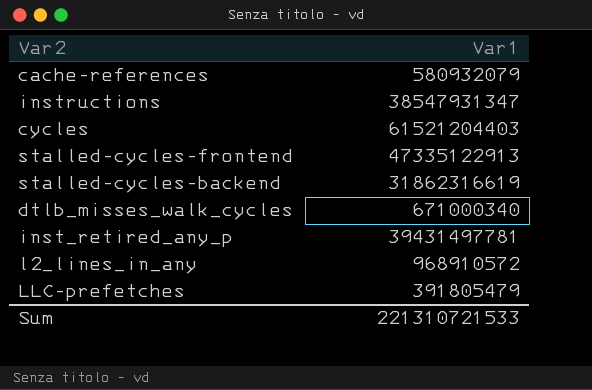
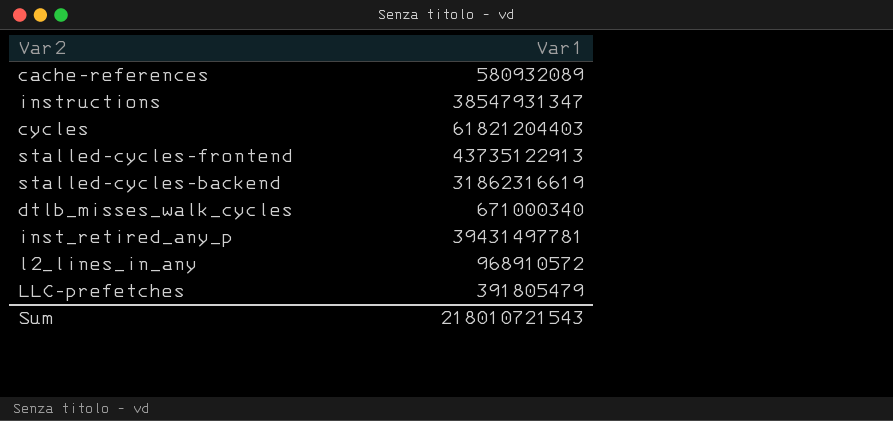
cache-references | Var1: 580932079 -> 580932089
cycles | Var1: 61521204403 -> 61821204403
stalled-cycles-frontend | Var1: 47335122913 -> 43735122913
Sum | Var1: 221310721533 -> 218010721543

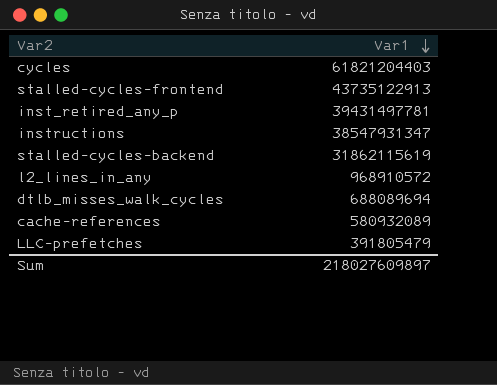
row order: none -> Var1 descending
stalled-cycles-backend | Var1: 31862316619 -> 31862115619
dtlb_misses_walk_cycles | Var1: 671000340 -> 688089694
Sum | Var1: 218010721543 -> 218027609897

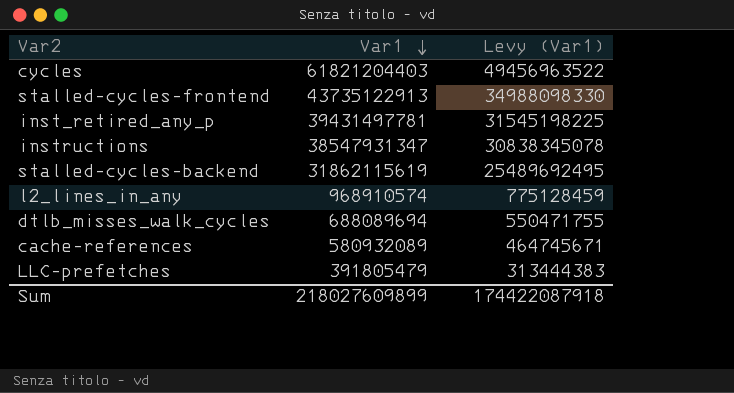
column Levy (Var1) | formula: none -> [Var1] * 0.8
l2_lines_in_any | Var1: 968910572 -> 968910574
Sum | Var1: 218027609897 -> 218027609899

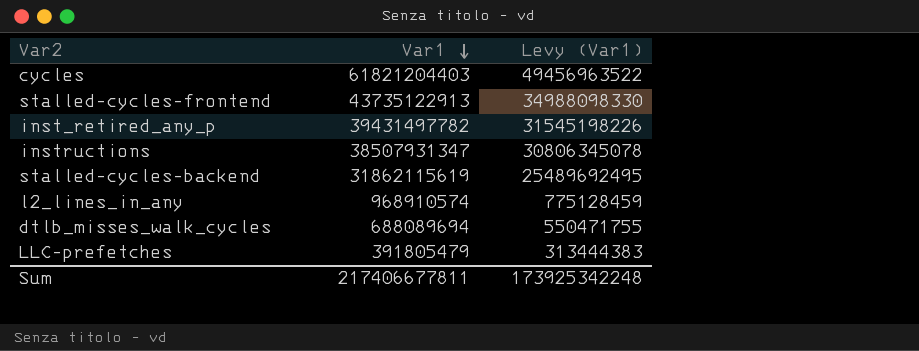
row cache-references: 580932089 | 464745671 -> none
inst_retired_any_p | Var1: 39431497781 -> 39431497782
inst_retired_any_p | Levy (Var1): 31545198225 -> 31545198226
instructions | Var1: 38547931347 -> 38507931347
instructions | Levy (Var1): 30838345078 -> 30806345078
Sum | Var1: 218027609899 -> 217406677811
Sum | Levy (Var1): 174422087918 -> 173925342248

